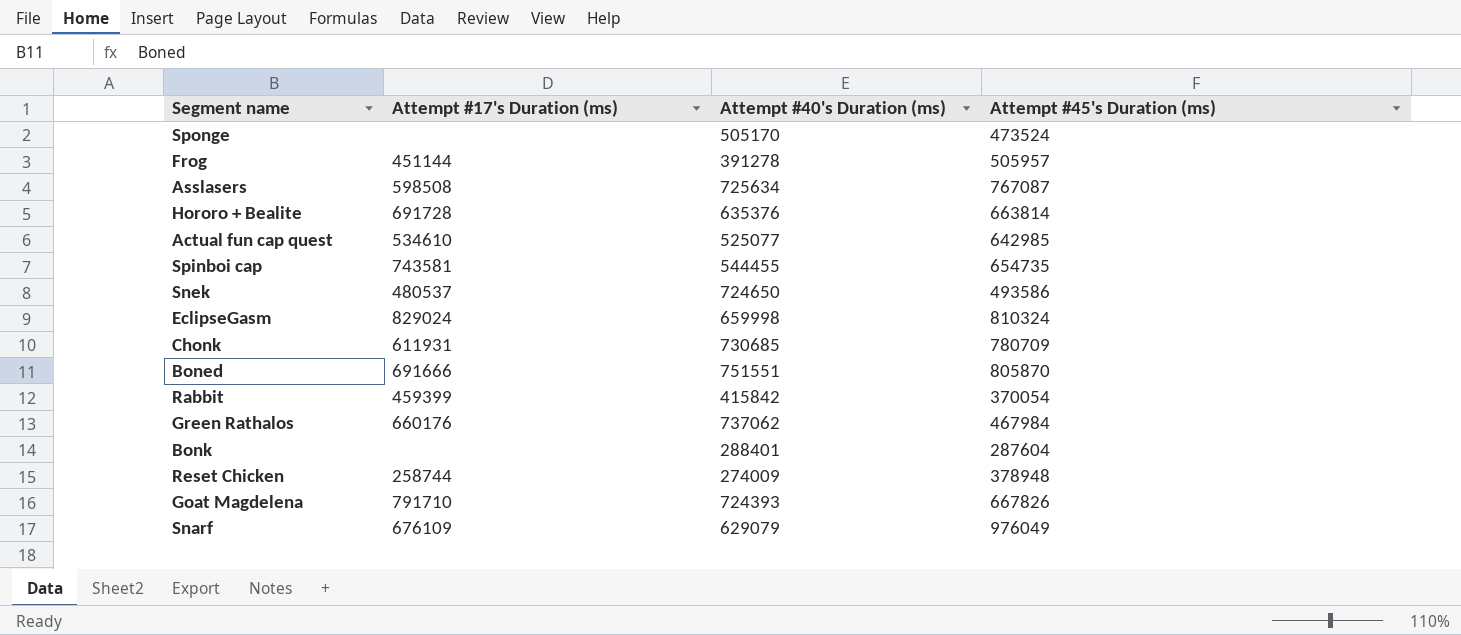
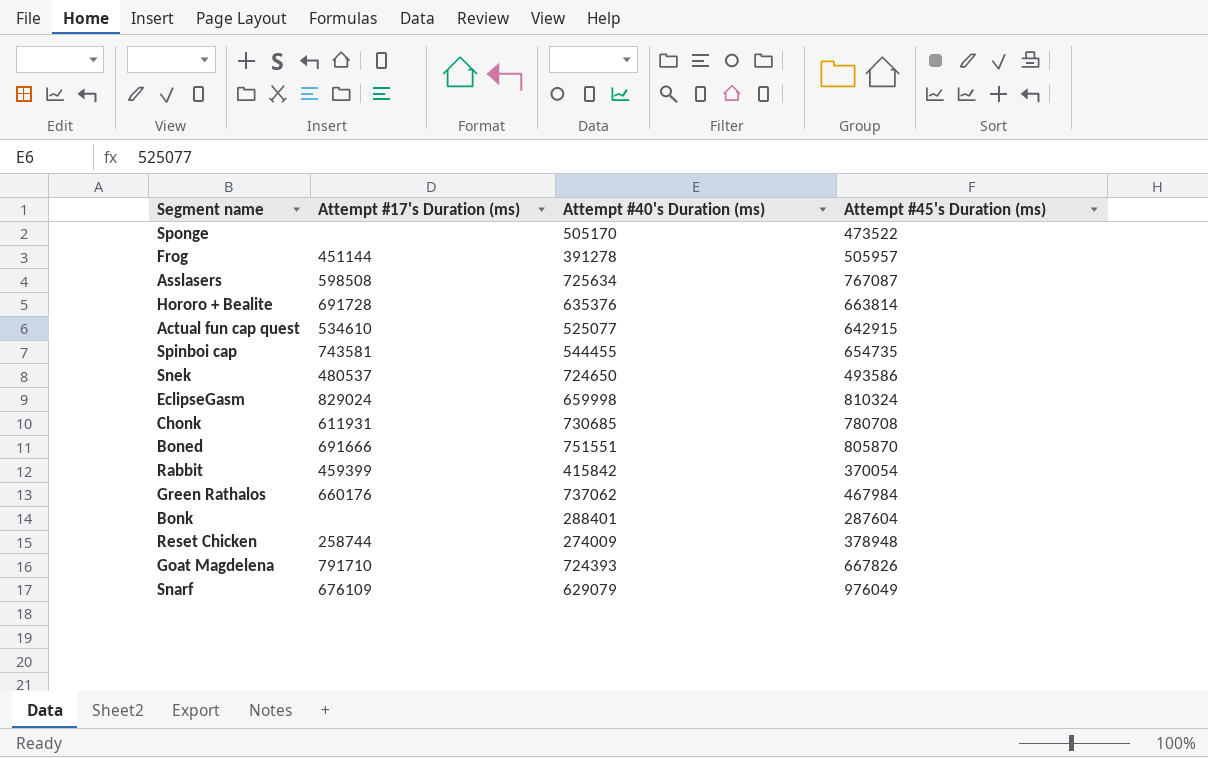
Sponge | Attempt #45's Duration (ms): 473524 -> 473522
Actual fun cap quest | Attempt #45's Duration (ms): 642985 -> 642915
Chonk | Attempt #45's Duration (ms): 780709 -> 780708

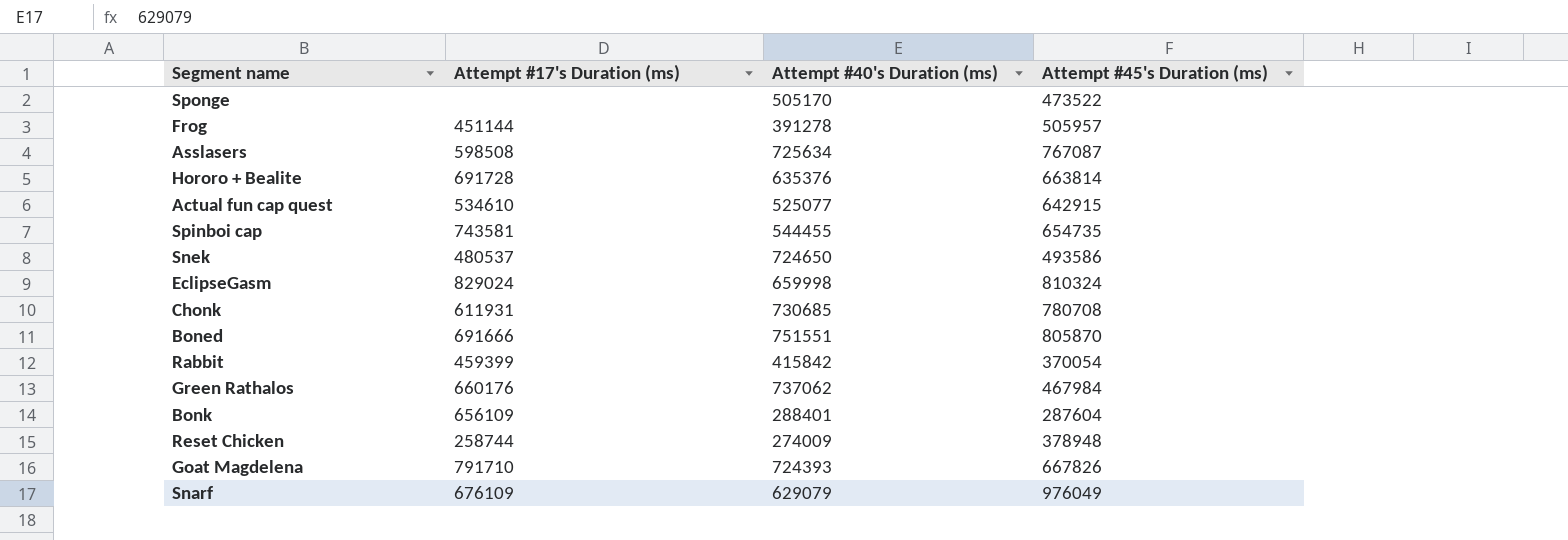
Bonk | Attempt #17's Duration (ms): none -> 656109

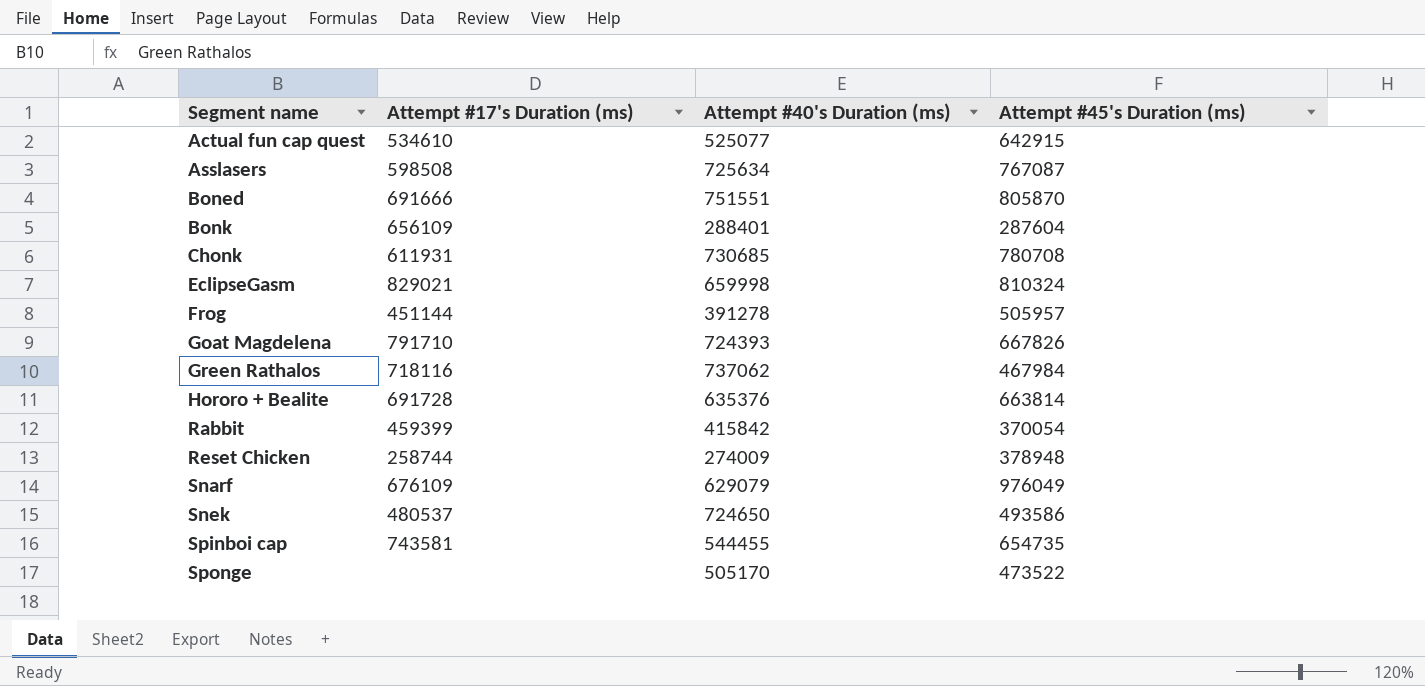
row order: none -> Segment name ascending
EclipseGasm | Attempt #17's Duration (ms): 829024 -> 829021
Green Rathalos | Attempt #17's Duration (ms): 660176 -> 718116

